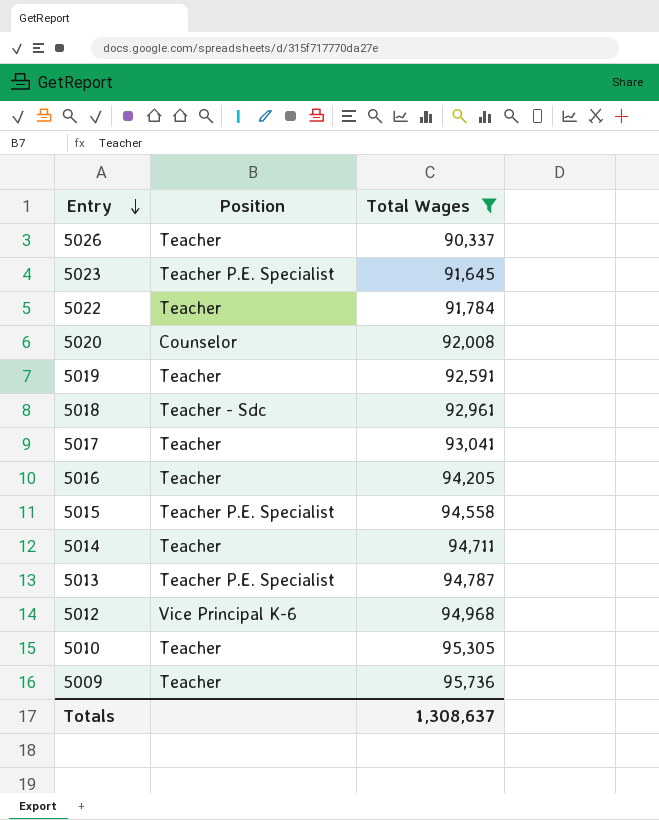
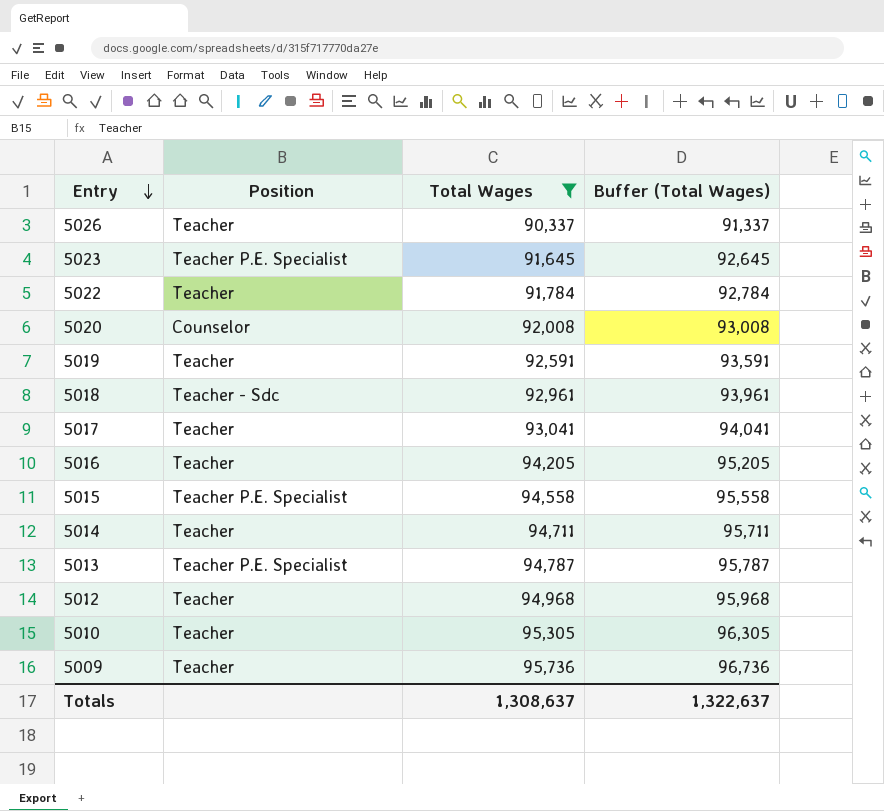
column Buffer (Total Wages) | formula: none -> [Total Wages] + 1000
5012 | Position: Vice Principal K-6 -> Teacher

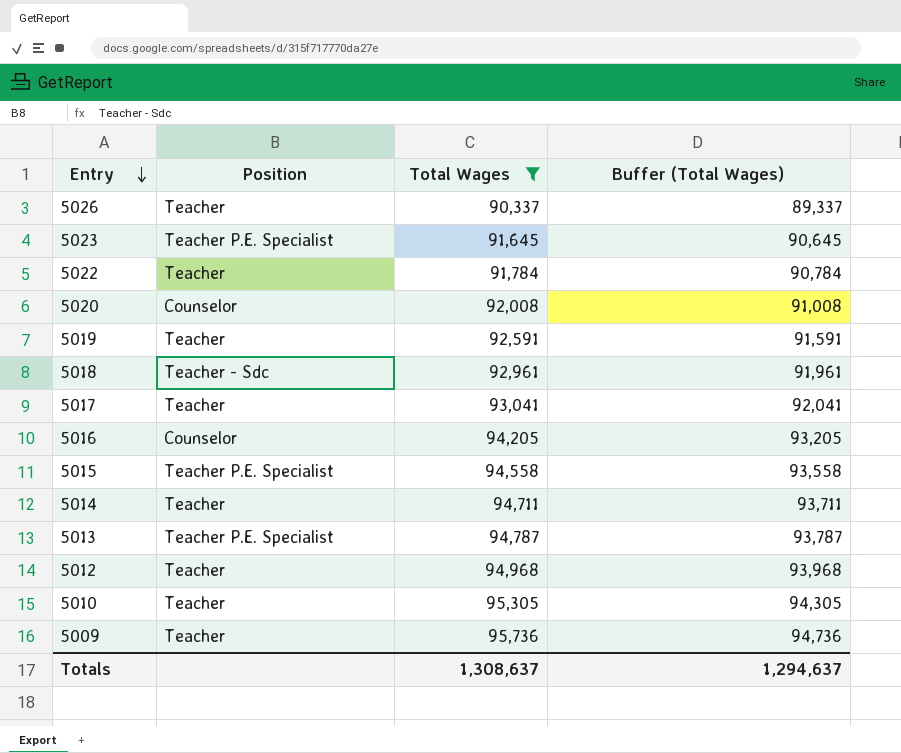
column Buffer (Total Wages) | formula: [Total Wages] + 1000 -> [Total Wages] - 1000
5016 | Position: Teacher -> Counselor
Totals | Buffer (Total Wages): 1,322,637 -> 1,294,637

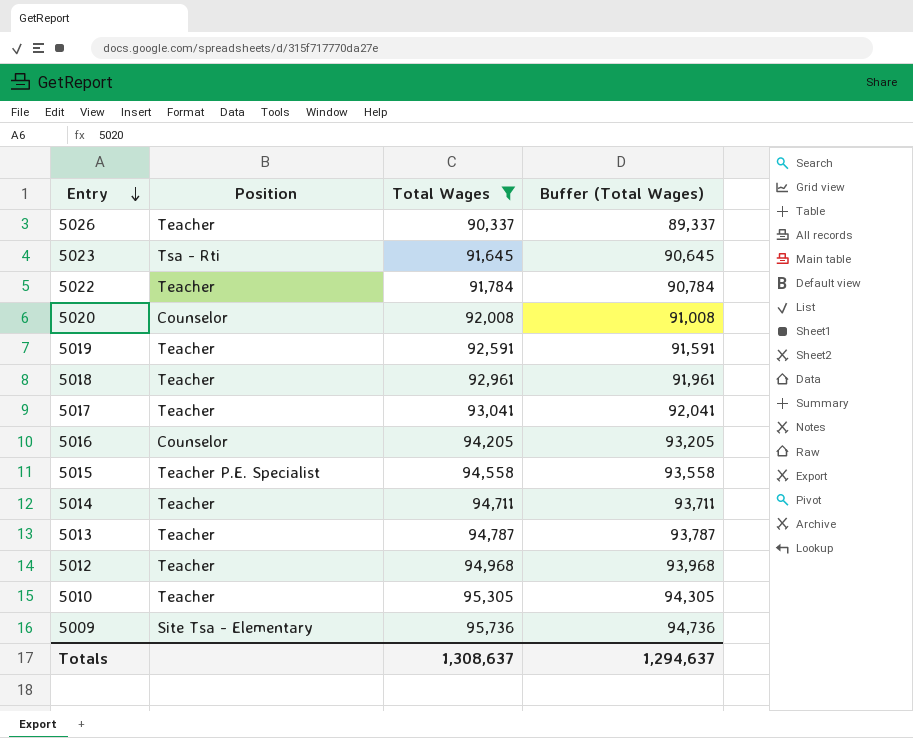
5023 | Position: Teacher P.E. Specialist -> Tsa - Rti
5018 | Position: Teacher - Sdc -> Teacher
5013 | Position: Teacher P.E. Specialist -> Teacher
5009 | Position: Teacher -> Site Tsa - Elementary

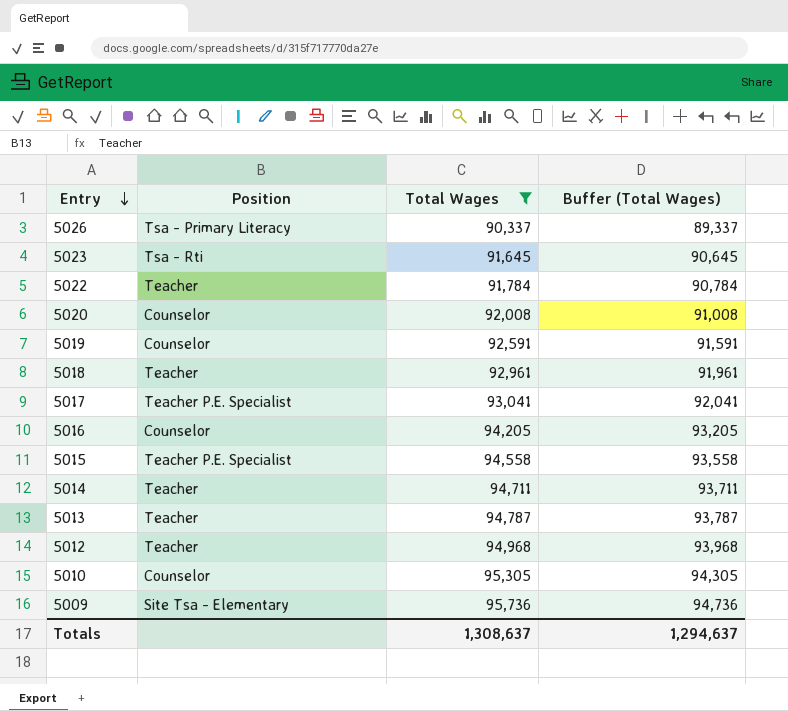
5026 | Position: Teacher -> Tsa - Primary Literacy
5019 | Position: Teacher -> Counselor
5017 | Position: Teacher -> Teacher P.E. Specialist
5010 | Position: Teacher -> Counselor

